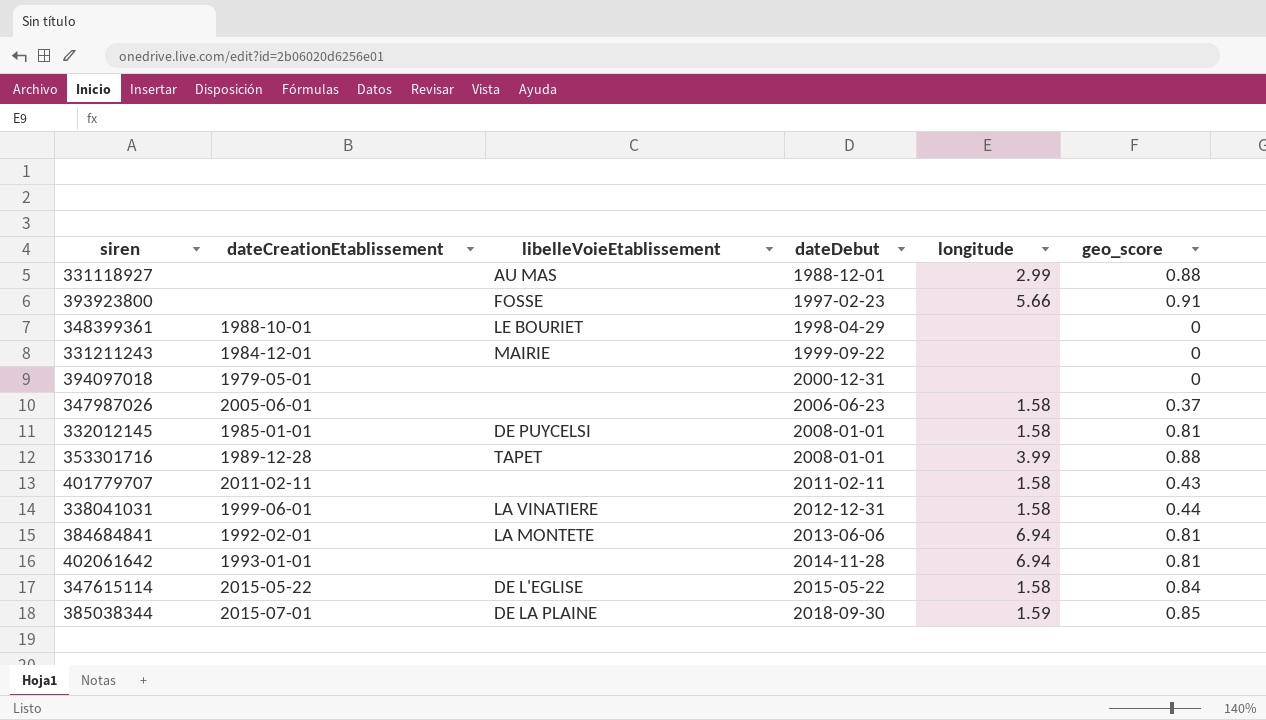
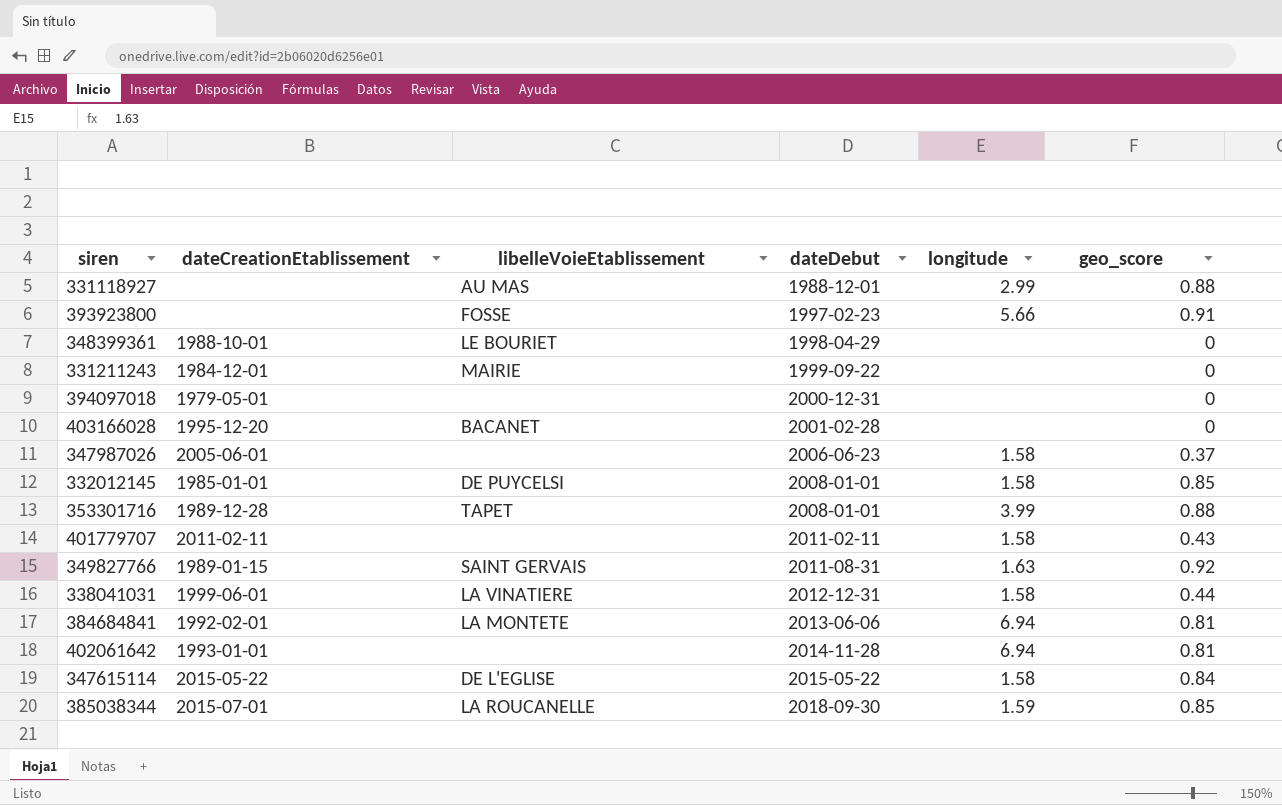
row 403166028: none -> 1995-12-20 | BACANET | 2001-02-28 | none | 0
332012145 | geo_score: 0.81 -> 0.85
row 349827766: none -> 1989-01-15 | SAINT GERVAIS | 2011-08-31 | 1.63 | 0.92
385038344 | libelleVoieEtablissement: DE LA PLAINE -> LA ROUCANELLE

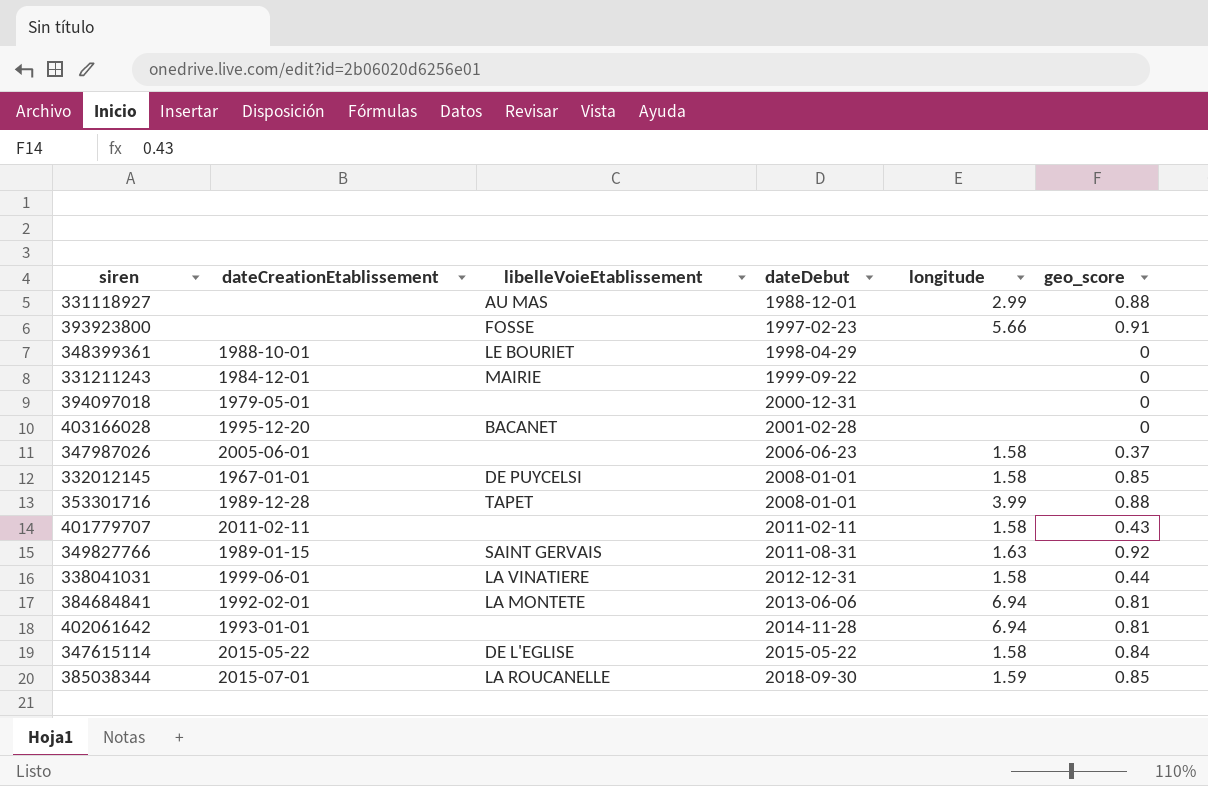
332012145 | dateCreationEtablissement: 1985-01-01 -> 1967-01-01

